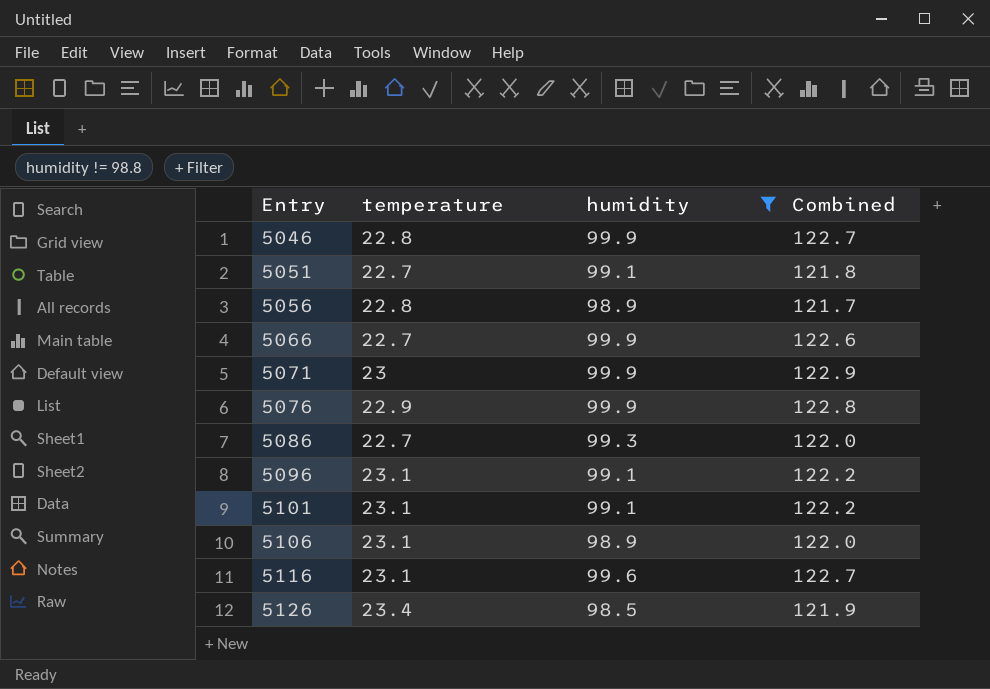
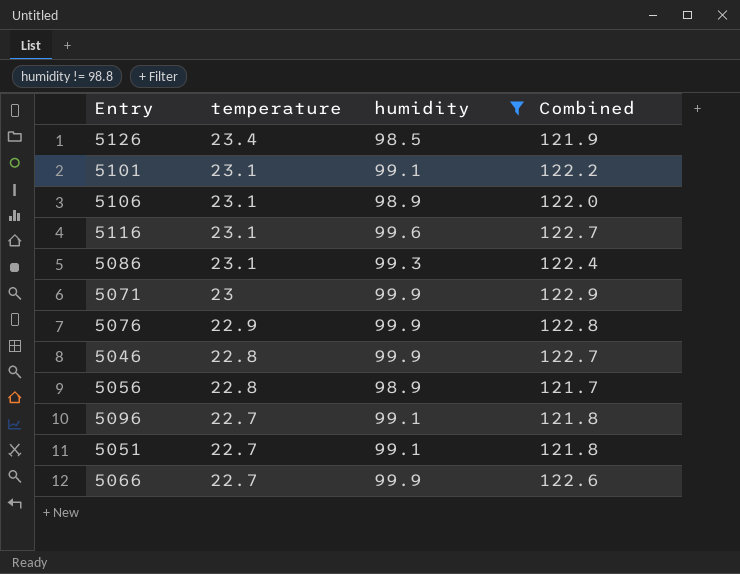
row order: Entry ascending -> temperature descending
5086 | temperature: 22.7 -> 23.1
5086 | Combined: 122.0 -> 122.4
5096 | temperature: 23.1 -> 22.7
5096 | Combined: 122.2 -> 121.8

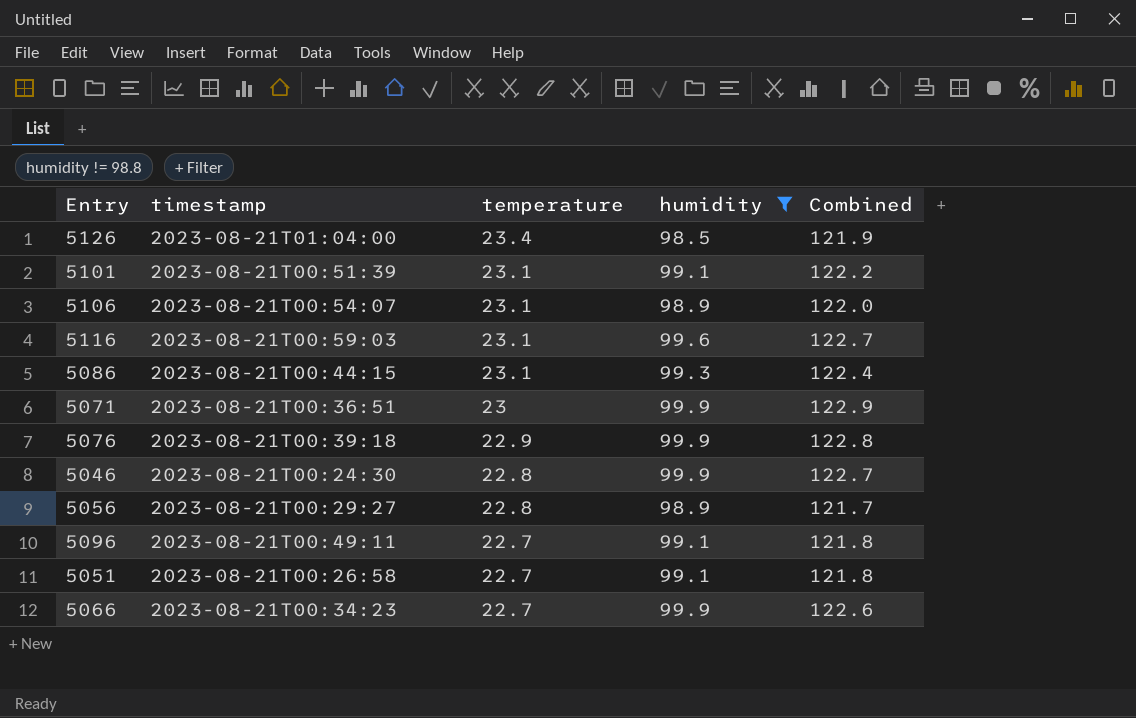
column timestamp | position: none -> 2

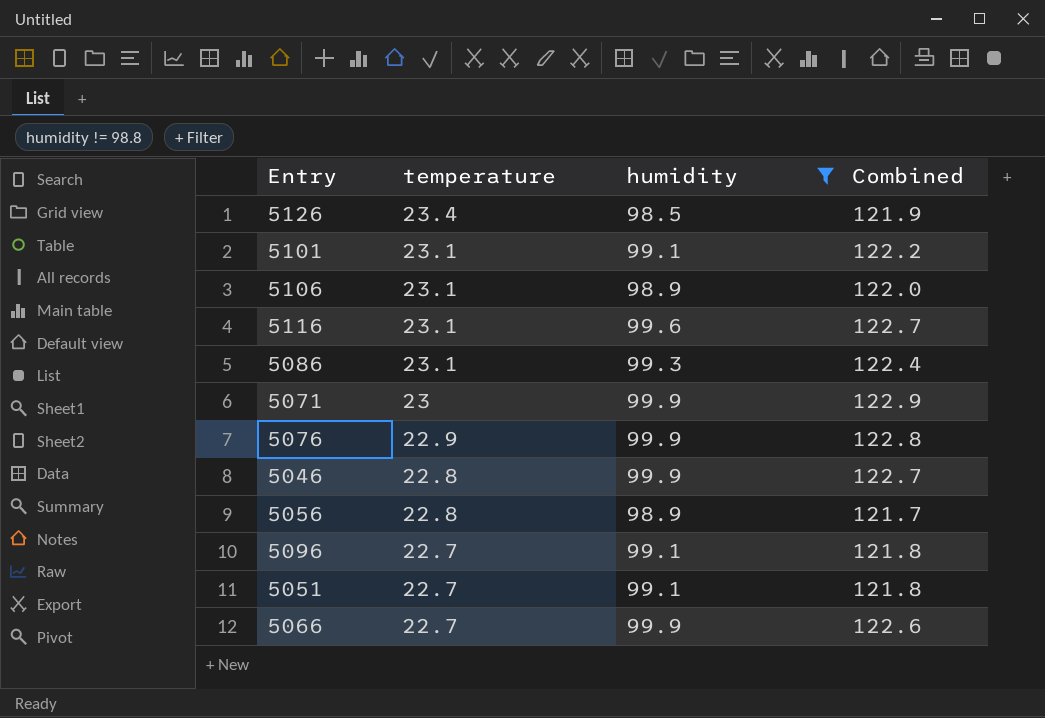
column timestamp | position: 2 -> none

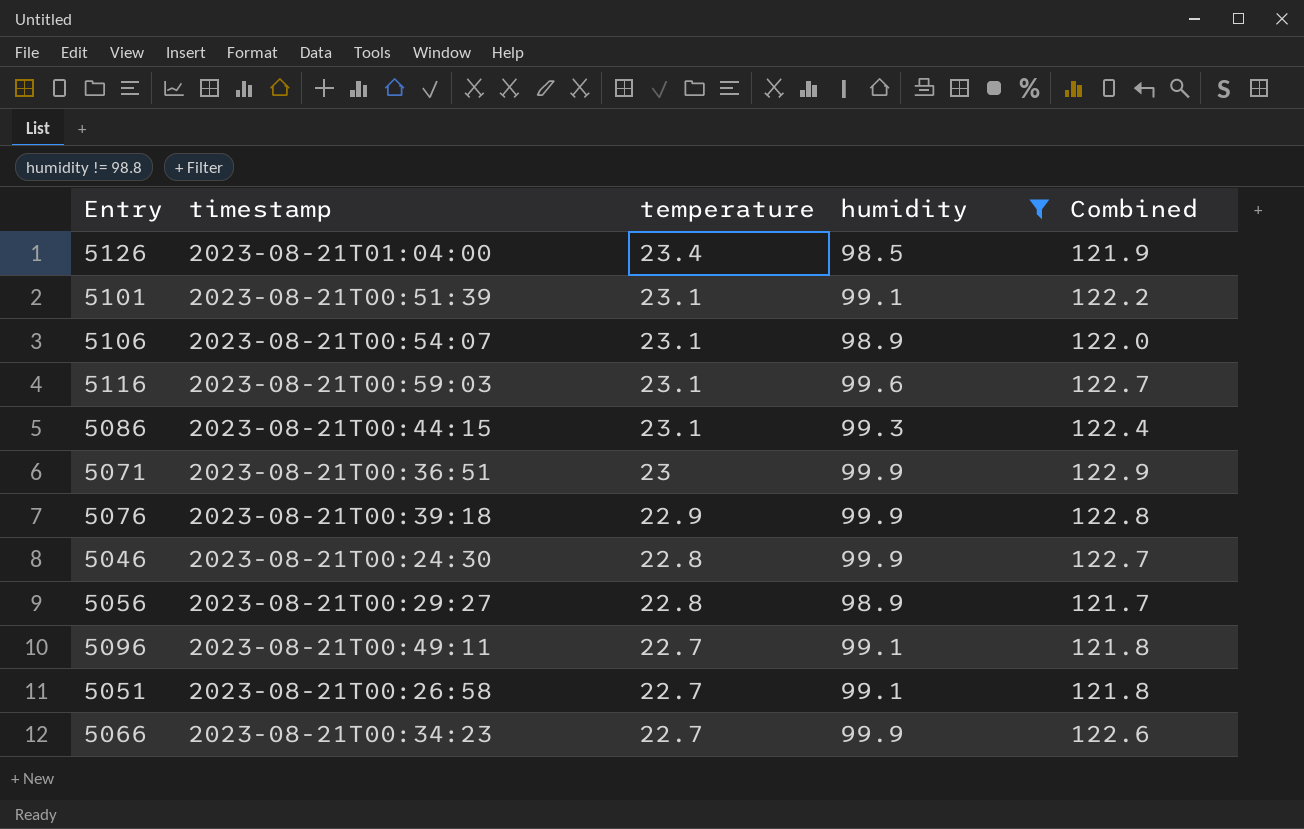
column timestamp | position: none -> 2

